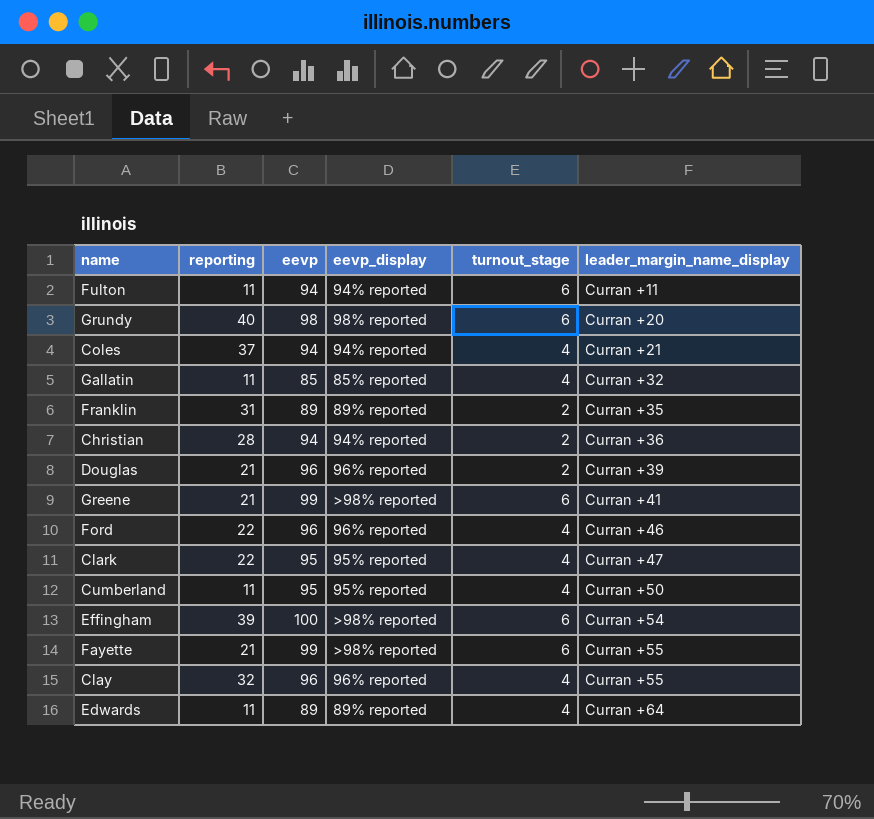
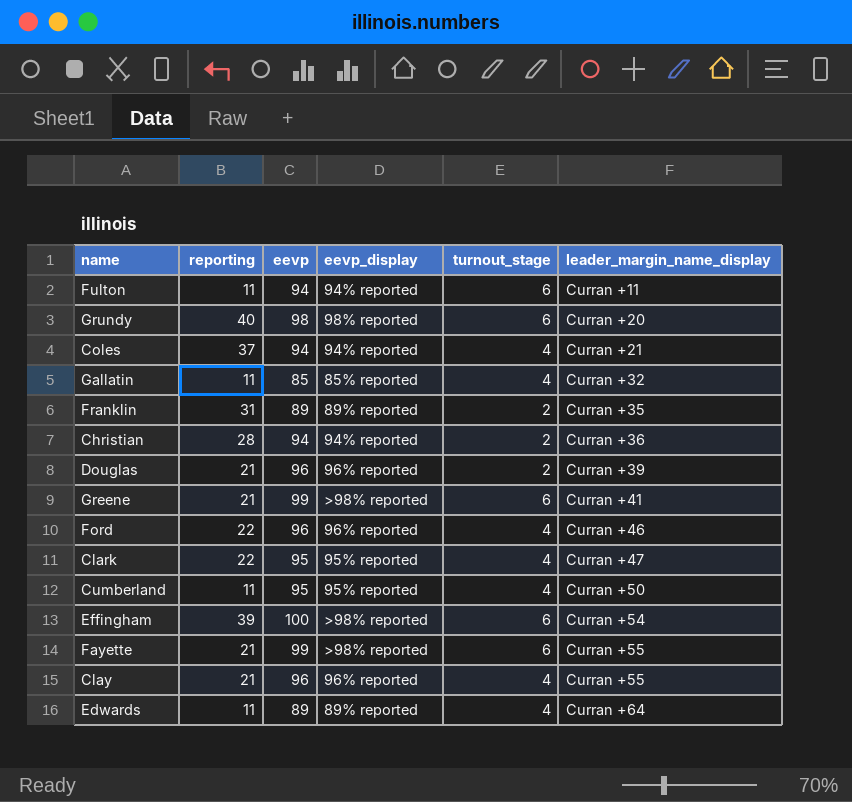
Clay | reporting: 32 -> 21

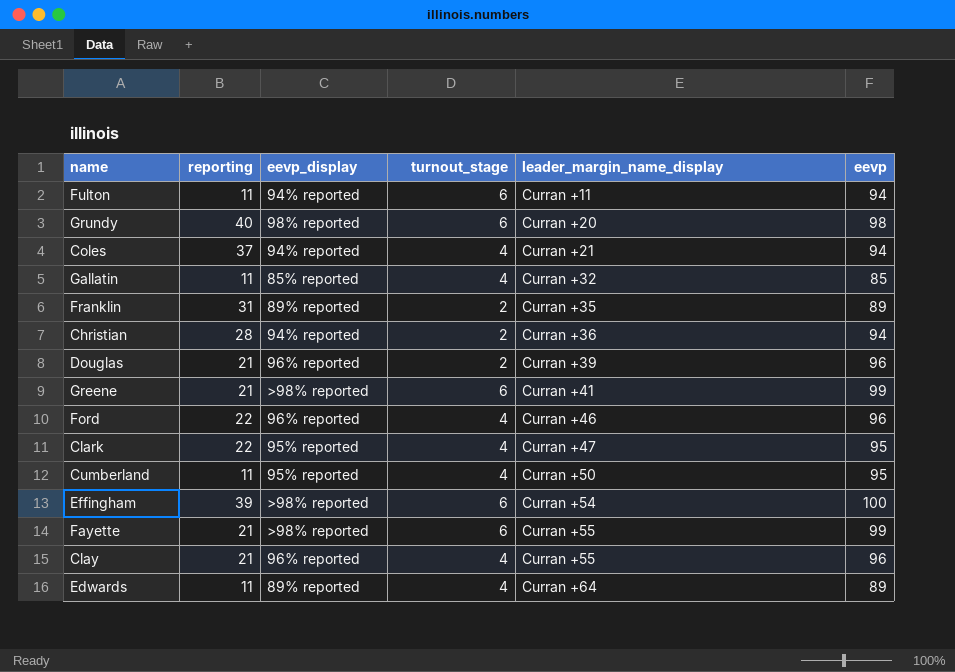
column eevp | position: 3 -> 6

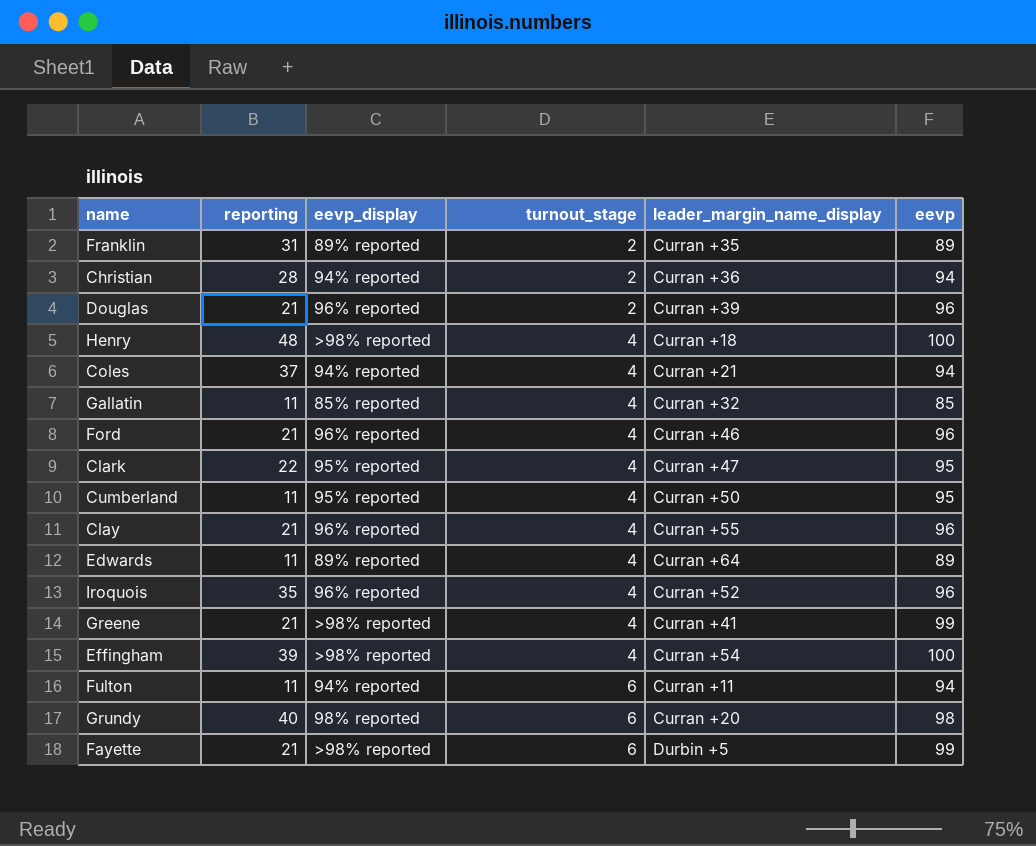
row order: leader_margin_name_display ascending -> turnout_stage ascending
row Henry: none -> 48 | >98% reported | 4 | Curran +18 | 100
Ford | reporting: 22 -> 21
row Iroquois: none -> 35 | 96% reported | 4 | Curran +52 | 96
Greene | turnout_stage: 6 -> 4
Effingham | turnout_stage: 6 -> 4
Fayette | leader_margin_name_display: Curran +55 -> Durbin +5

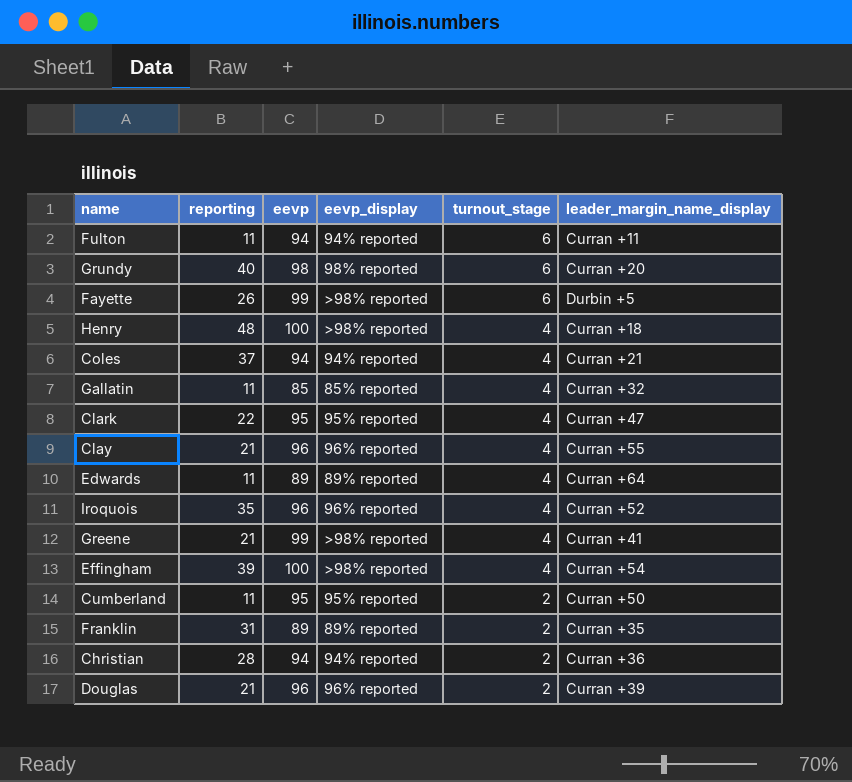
row order: turnout_stage ascending -> turnout_stage descending
column eevp | position: 6 -> 3
row Ford: 21 | 96% reported | 4 | Curran +46 | 96 -> none
Fayette | reporting: 21 -> 26
Cumberland | turnout_stage: 4 -> 2

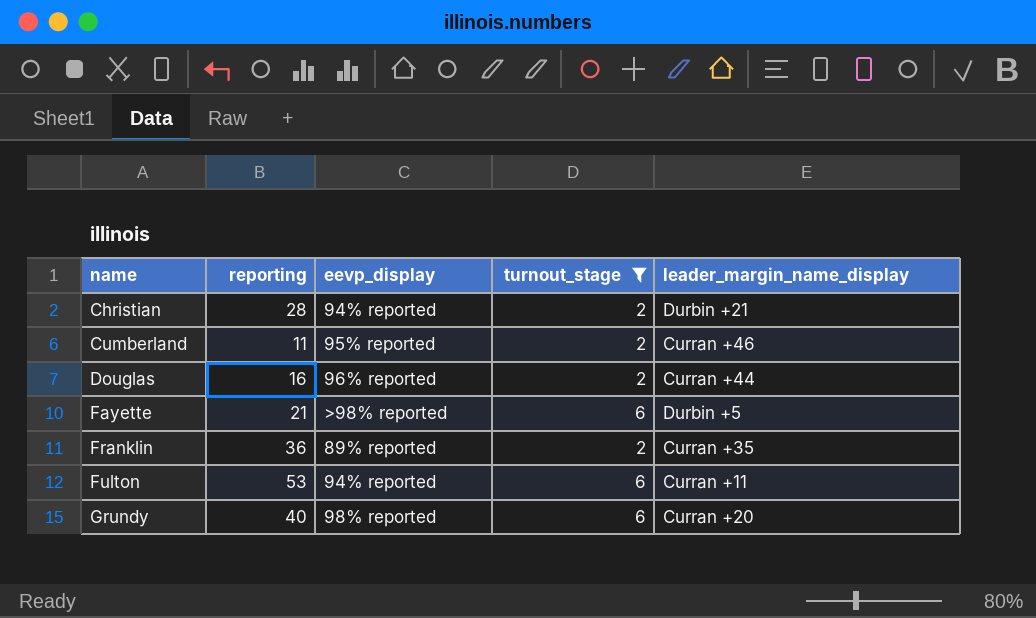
filter: none -> turnout_stage != 4
row order: turnout_stage descending -> name ascending
column eevp | position: 3 -> none
Christian | leader_margin_name_display: Curran +36 -> Durbin +21
Cumberland | leader_margin_name_display: Curran +50 -> Curran +46
Douglas | reporting: 21 -> 16
Douglas | leader_margin_name_display: Curran +39 -> Curran +44
Fayette | reporting: 26 -> 21
Franklin | reporting: 31 -> 36
Fulton | reporting: 11 -> 53

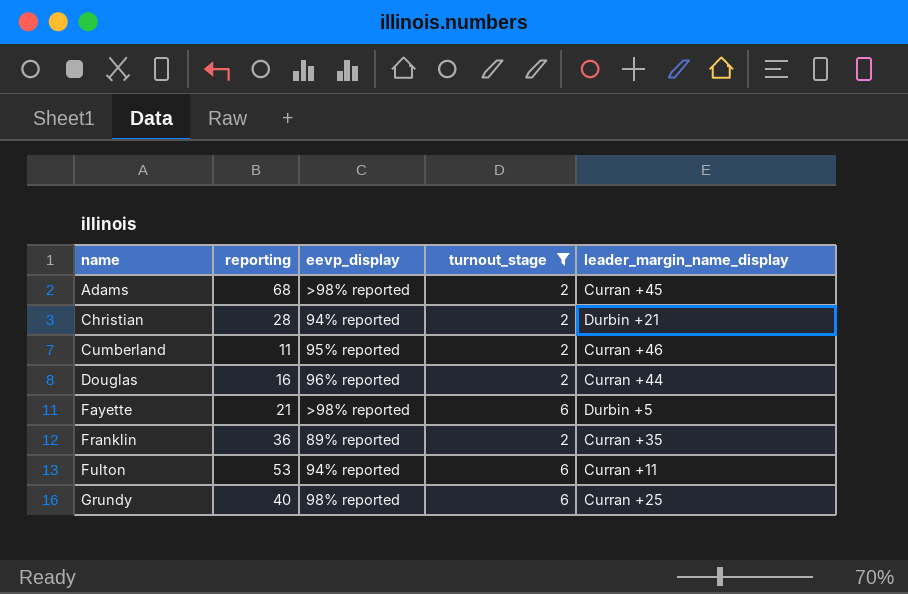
row Adams: none -> 68 | >98% reported | 2 | Curran +45
Grundy | leader_margin_name_display: Curran +20 -> Curran +25

